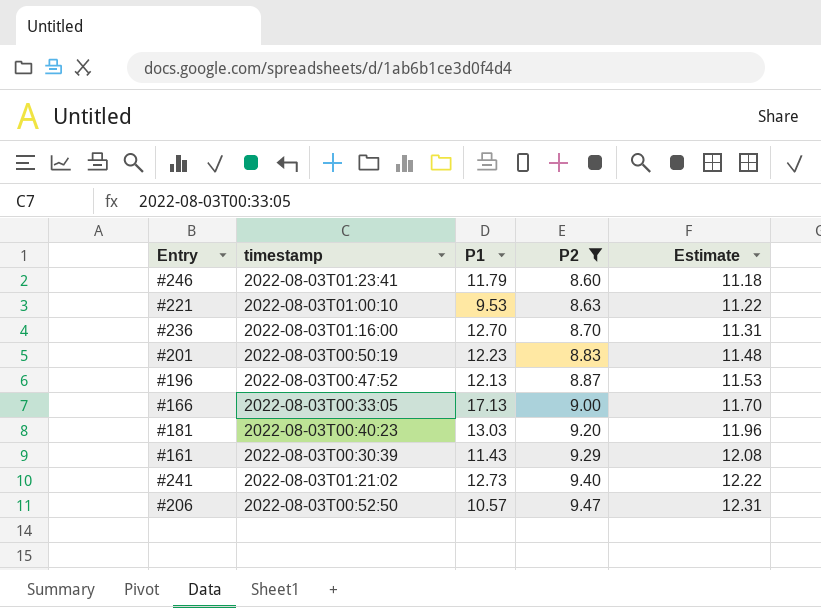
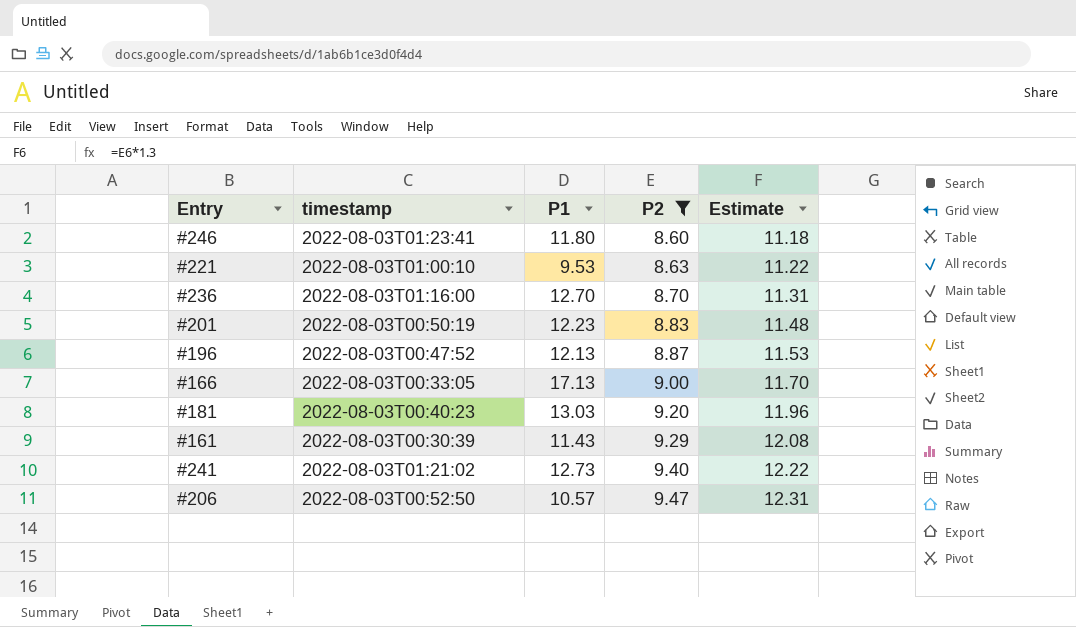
#246 | P1: 11.79 -> 11.80

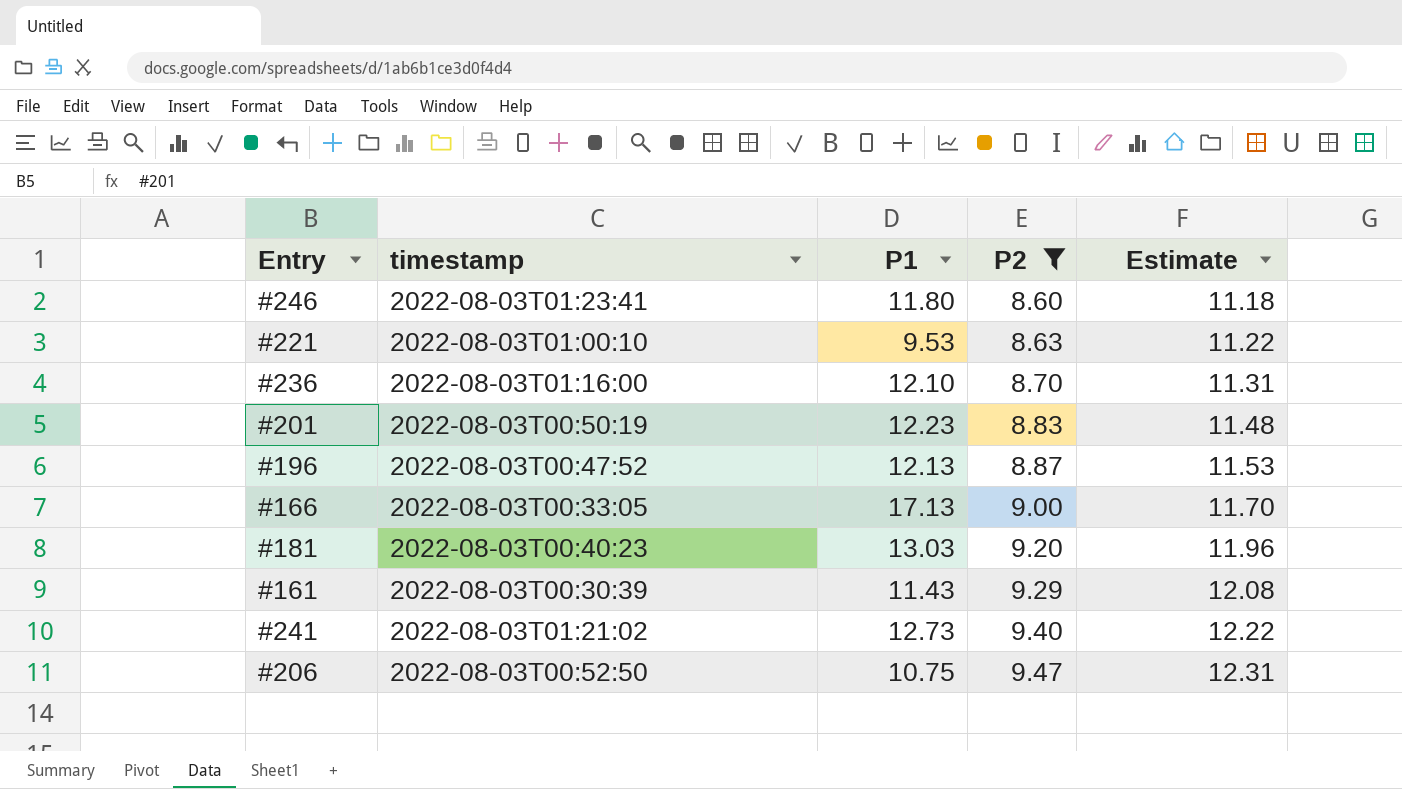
#236 | P1: 12.70 -> 12.10
#206 | P1: 10.57 -> 10.75

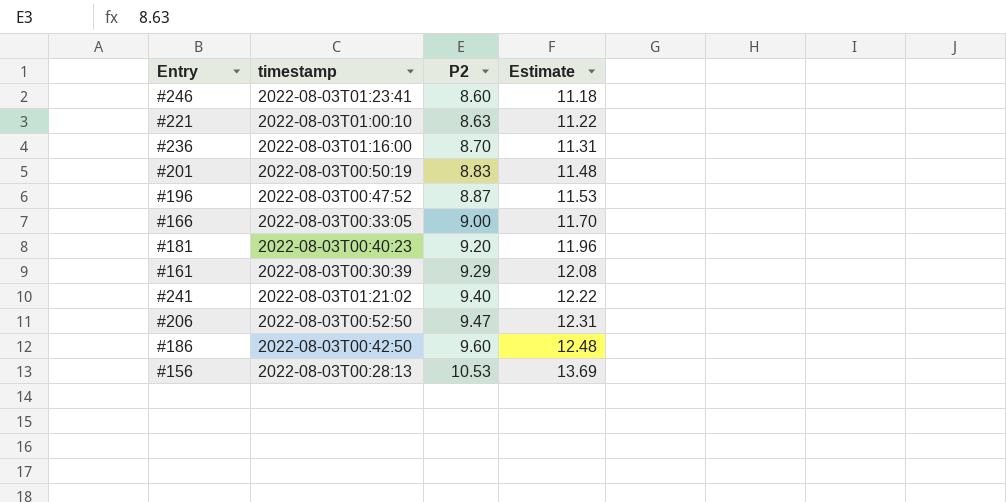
filter: P2 <= 9.47 -> none
column P1 | position: 3 -> none

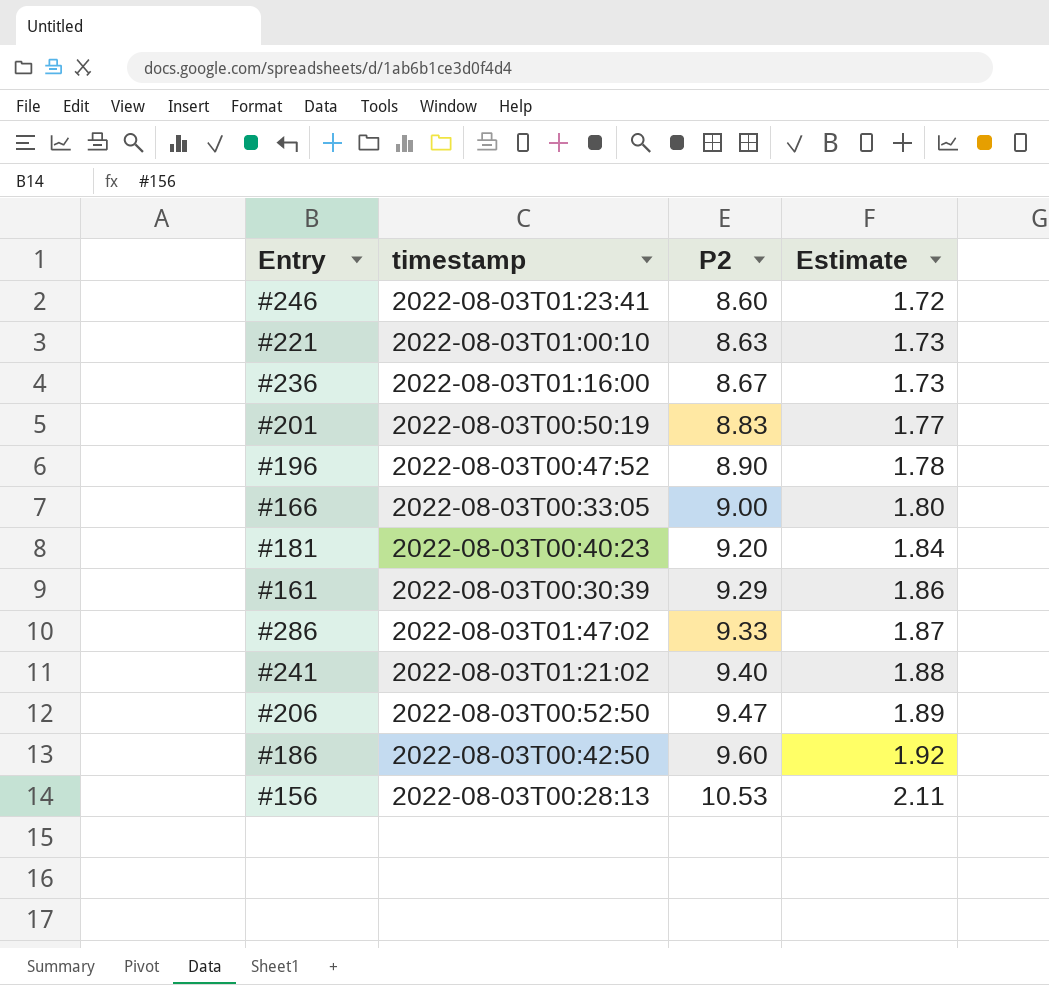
column Estimate | formula: [P2] * 1.3 -> [P2] * 0.2
#236 | P2: 8.70 -> 8.67
#196 | P2: 8.87 -> 8.90
row #286: none -> 2022-08-03T01:47:02 | 9.33 | 1.87

